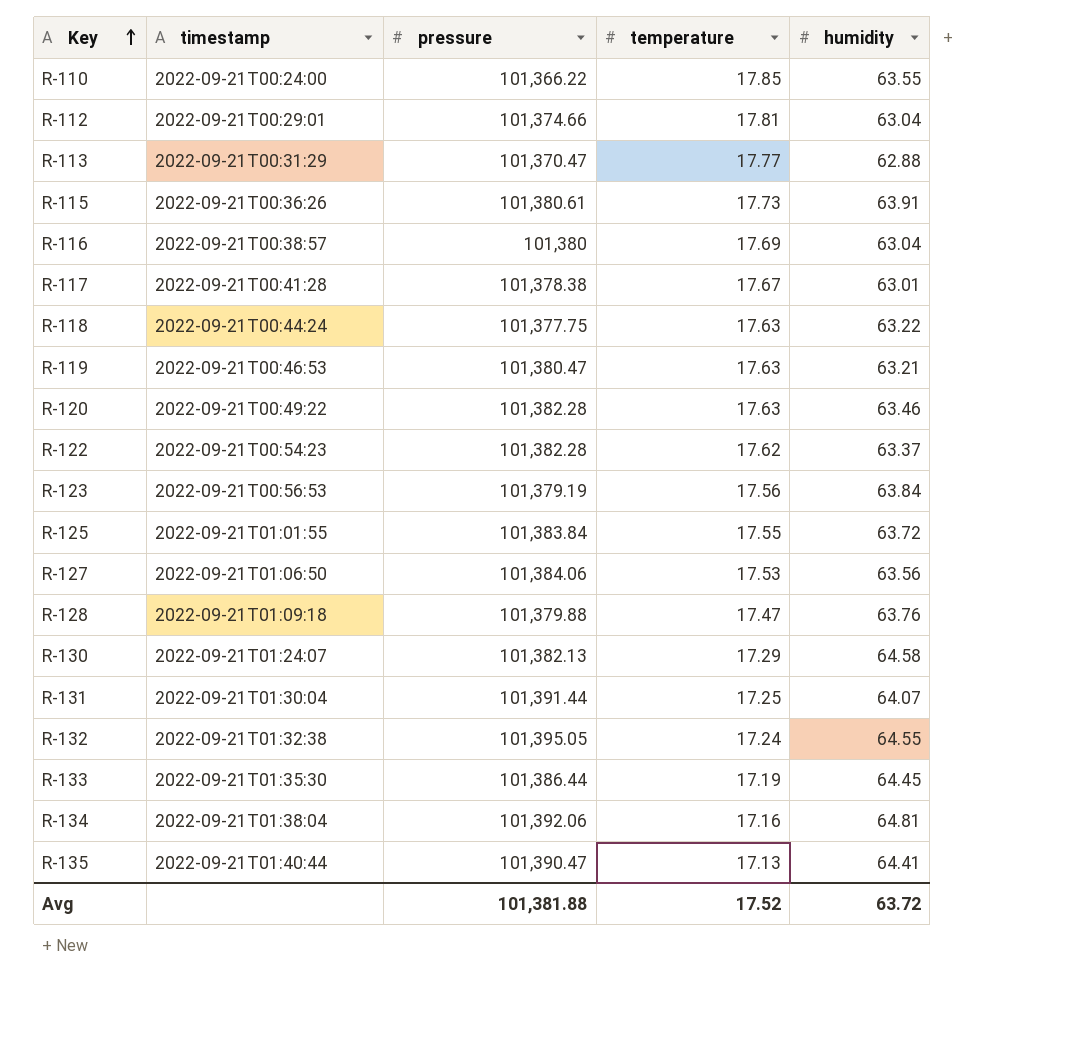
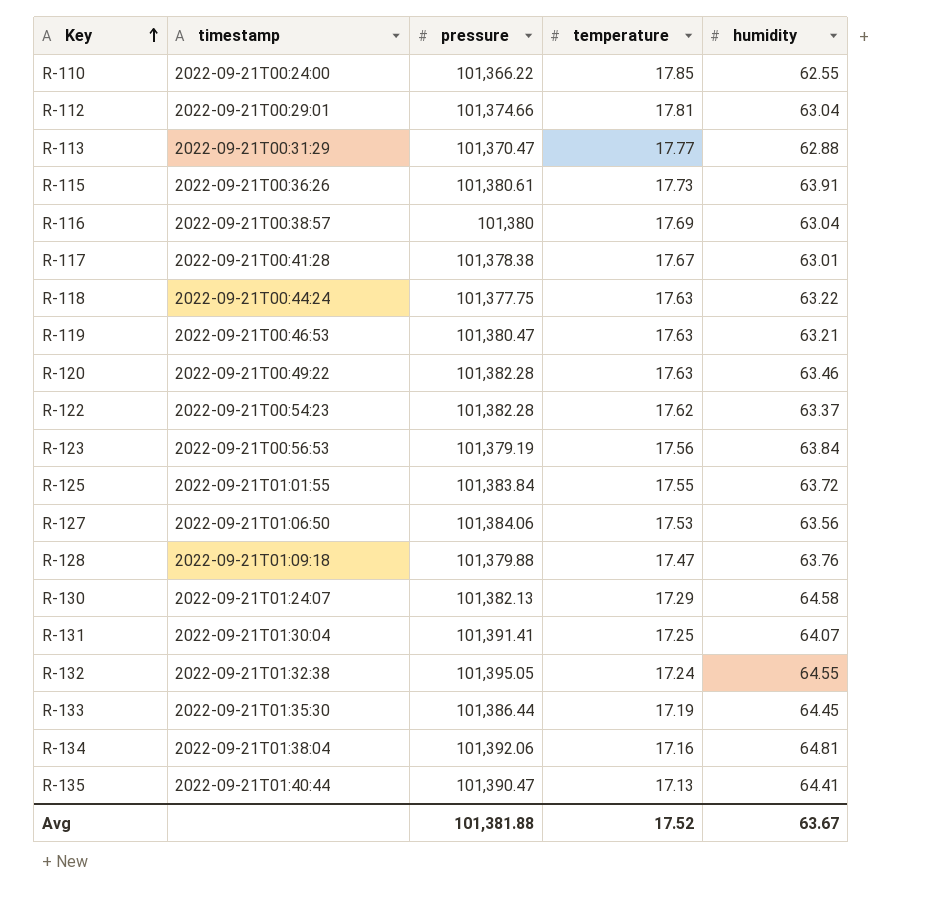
R-110 | humidity: 63.55 -> 62.55
R-131 | pressure: 101,391.44 -> 101,391.41
Avg | humidity: 63.72 -> 63.67

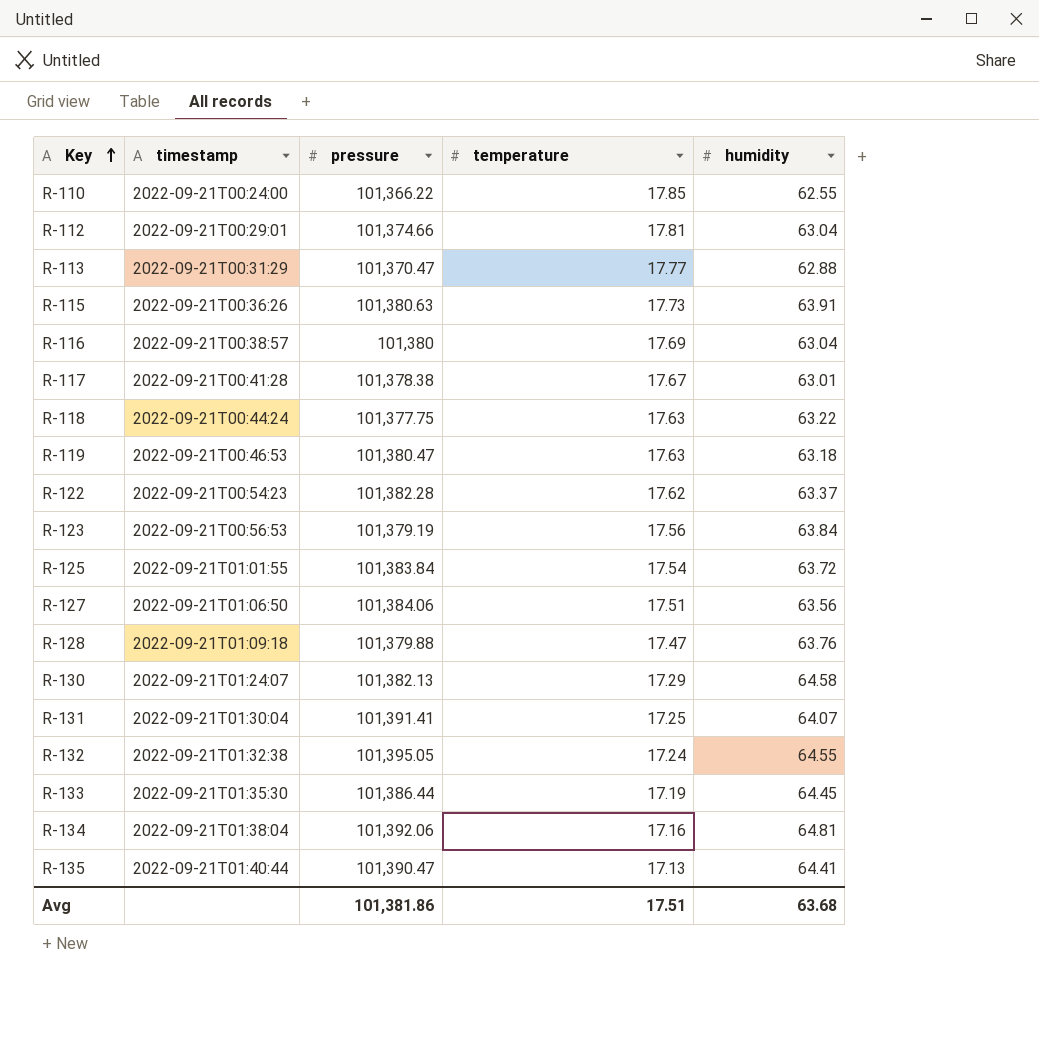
row R-120: 2022-09-21T00:49:22 | 101,382.28 | 17.63 | 63.46 -> none
R-115 | pressure: 101,380.61 -> 101,380.63
R-119 | humidity: 63.21 -> 63.18
R-125 | temperature: 17.55 -> 17.54
R-127 | temperature: 17.53 -> 17.51
Avg | pressure: 101,381.88 -> 101,381.86
Avg | temperature: 17.52 -> 17.51
Avg | humidity: 63.67 -> 63.68

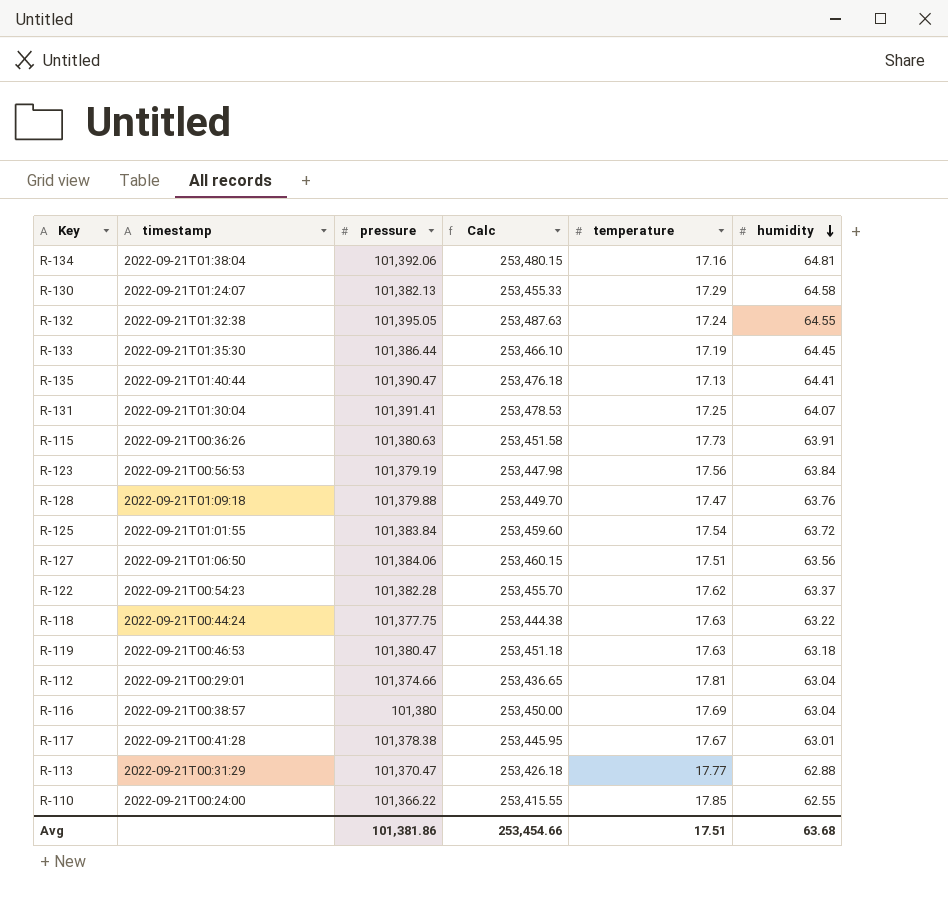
row order: Key ascending -> humidity descending
column Calc | formula: none -> [pressure] * 2.5

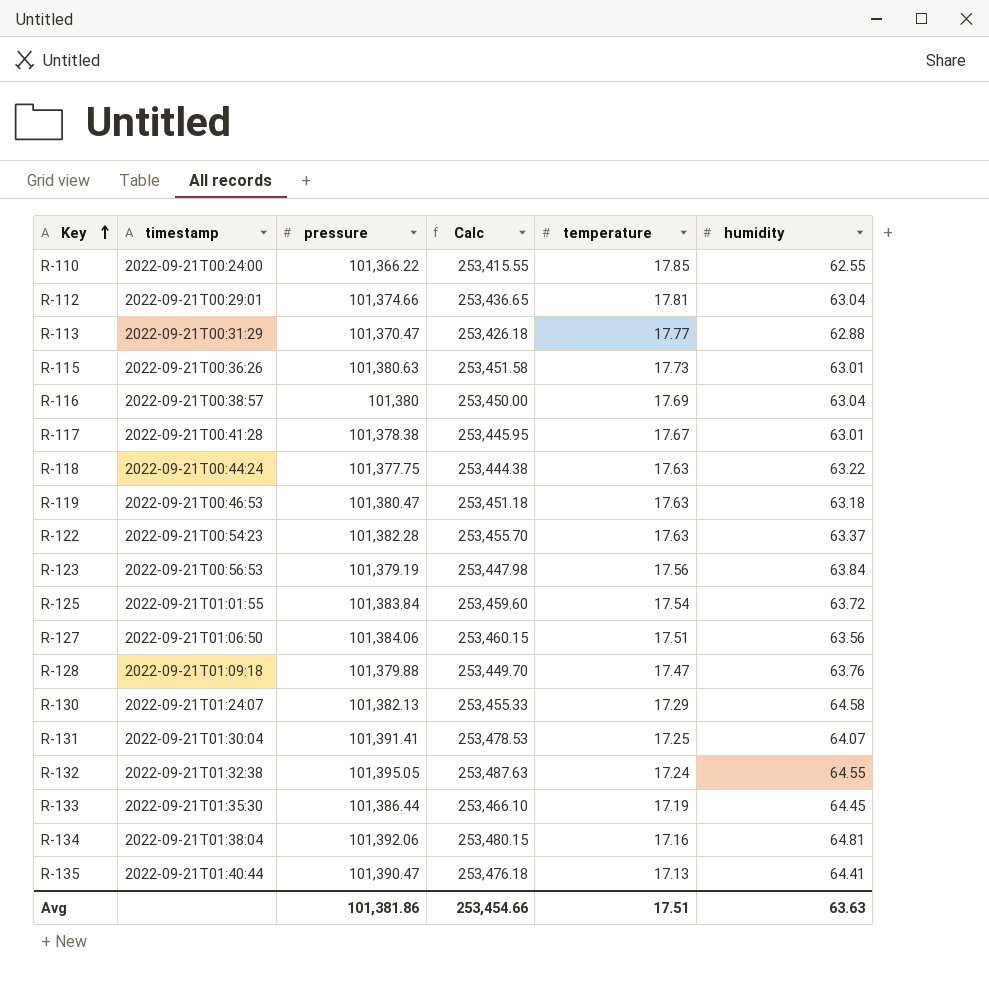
row order: humidity descending -> Key ascending
R-115 | humidity: 63.91 -> 63.01
R-122 | temperature: 17.62 -> 17.63
Avg | humidity: 63.68 -> 63.63

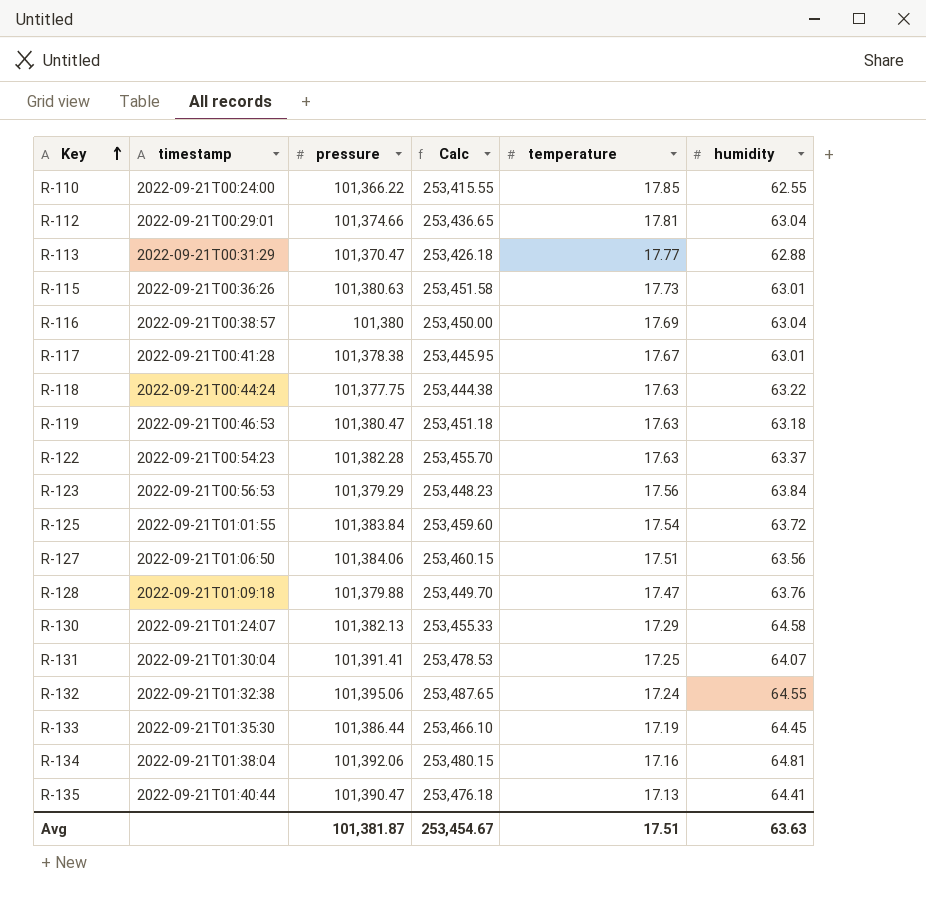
R-123 | pressure: 101,379.19 -> 101,379.29
R-123 | Calc: 253,447.98 -> 253,448.23
R-132 | pressure: 101,395.05 -> 101,395.06
R-132 | Calc: 253,487.63 -> 253,487.65
Avg | pressure: 101,381.86 -> 101,381.87
Avg | Calc: 253,454.66 -> 253,454.67

